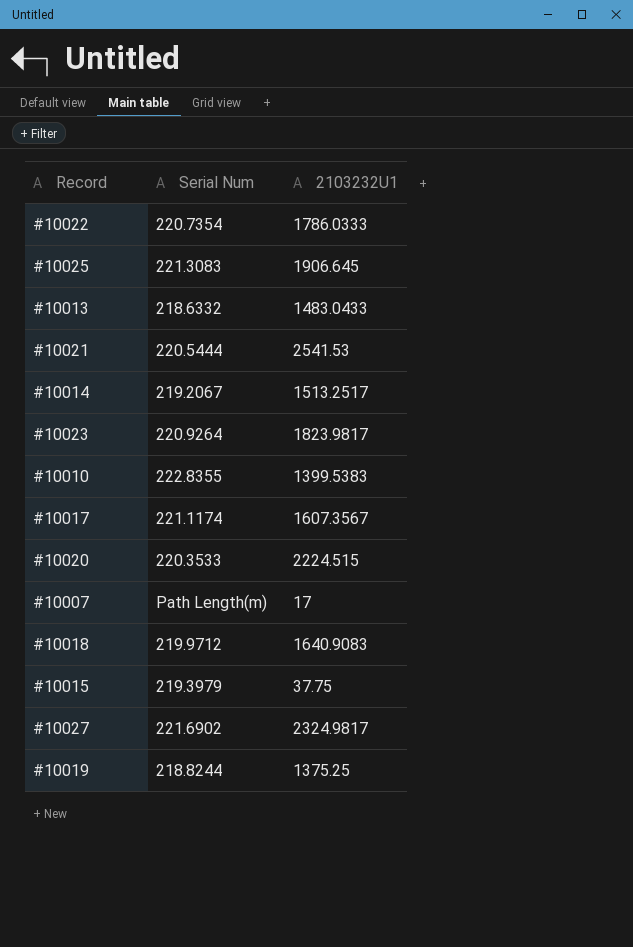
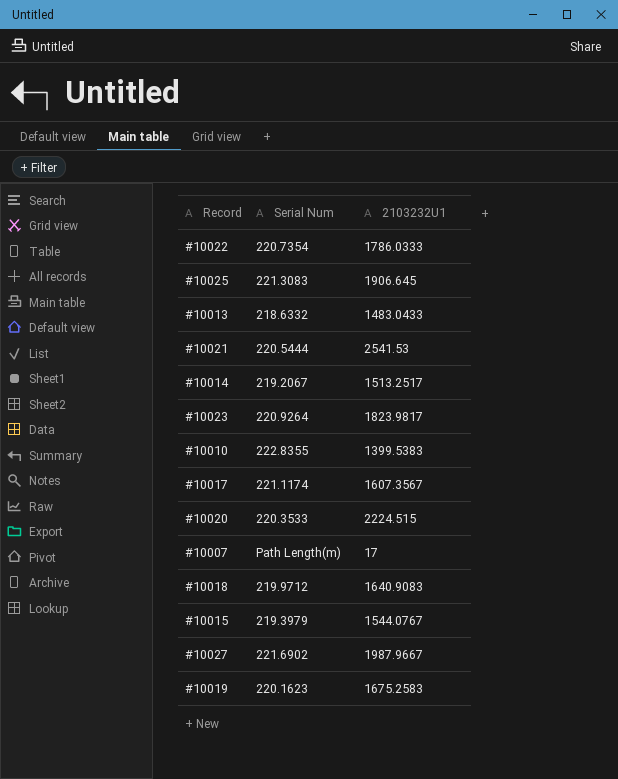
#10015 | 2103232U1: 37.75 -> 1544.0767
#10027 | 2103232U1: 2324.9817 -> 1987.9667
#10019 | Serial Num: 218.8244 -> 220.1623
#10019 | 2103232U1: 1375.25 -> 1675.2583

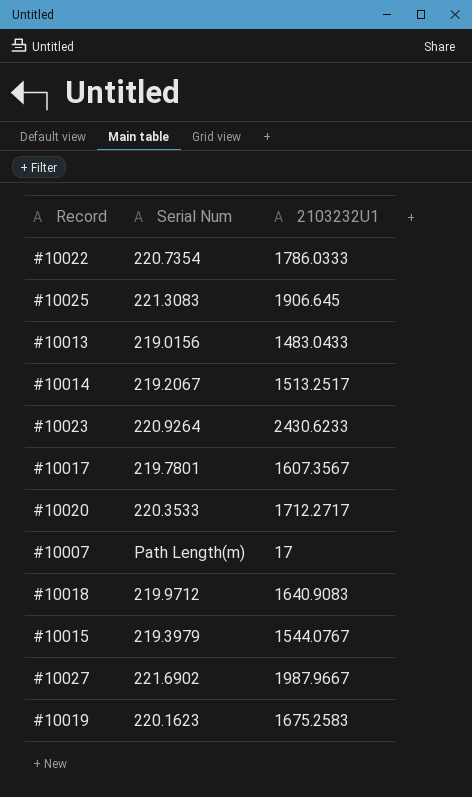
row #10021: 220.5444 | 2541.53 -> none
row #10010: 222.8355 | 1399.5383 -> none
#10013 | Serial Num: 218.6332 -> 219.0156
#10023 | 2103232U1: 1823.9817 -> 2430.6233
#10017 | Serial Num: 221.1174 -> 219.7801
#10020 | 2103232U1: 2224.515 -> 1712.2717

